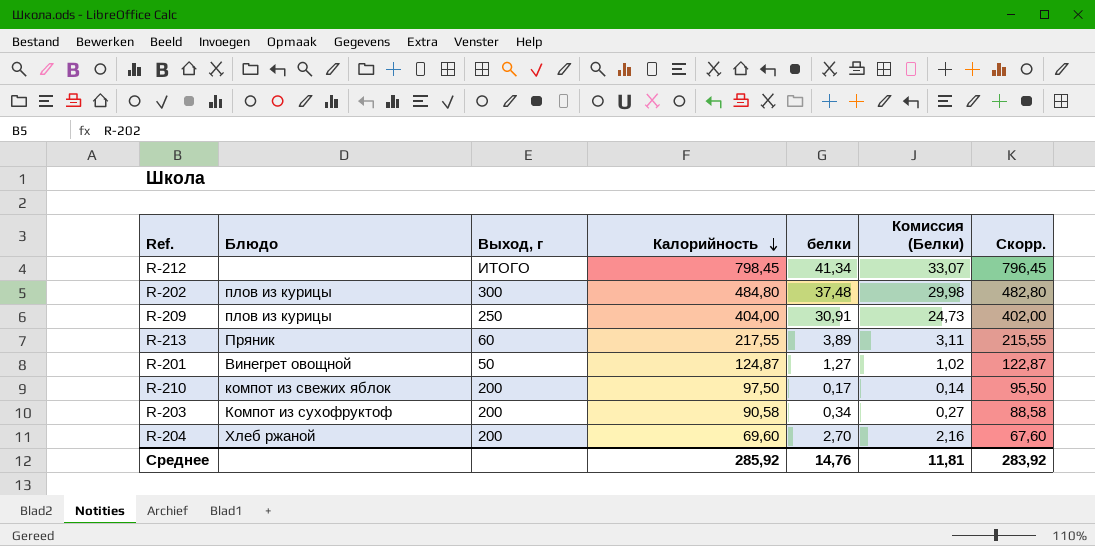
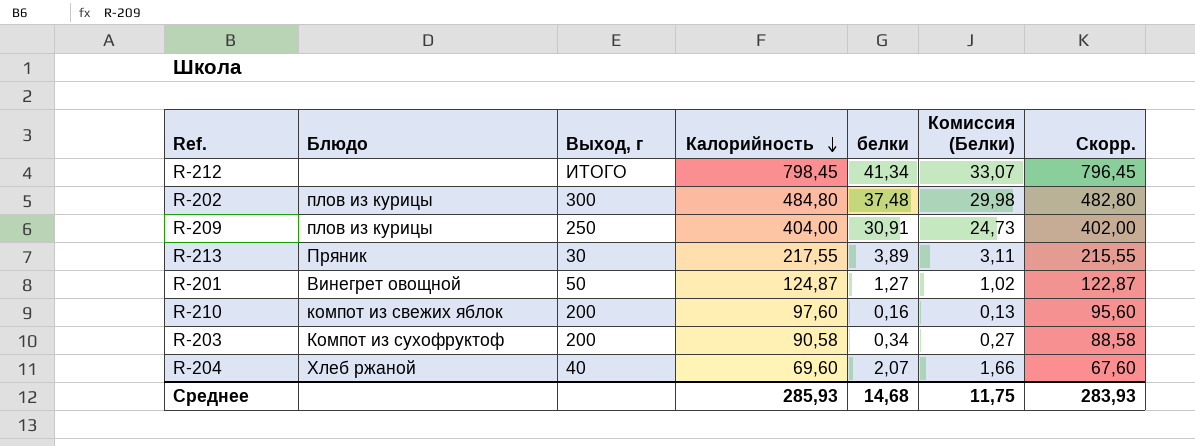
R-213 | Выход, г: 60 -> 30
R-210 | Калорийность: 97,50 -> 97,60
R-210 | белки: 0,17 -> 0,16
R-210 | Комиссия (Белки): 0,14 -> 0,13
R-210 | Скорр.: 95,50 -> 95,60
R-204 | Выход, г: 200 -> 40
R-204 | белки: 2,70 -> 2,07
R-204 | Комиссия (Белки): 2,16 -> 1,66
Среднее | Калорийность: 285,92 -> 285,93
Среднее | белки: 14,76 -> 14,68
Среднее | Комиссия (Белки): 11,81 -> 11,75
Среднее | Скорр.: 283,92 -> 283,93

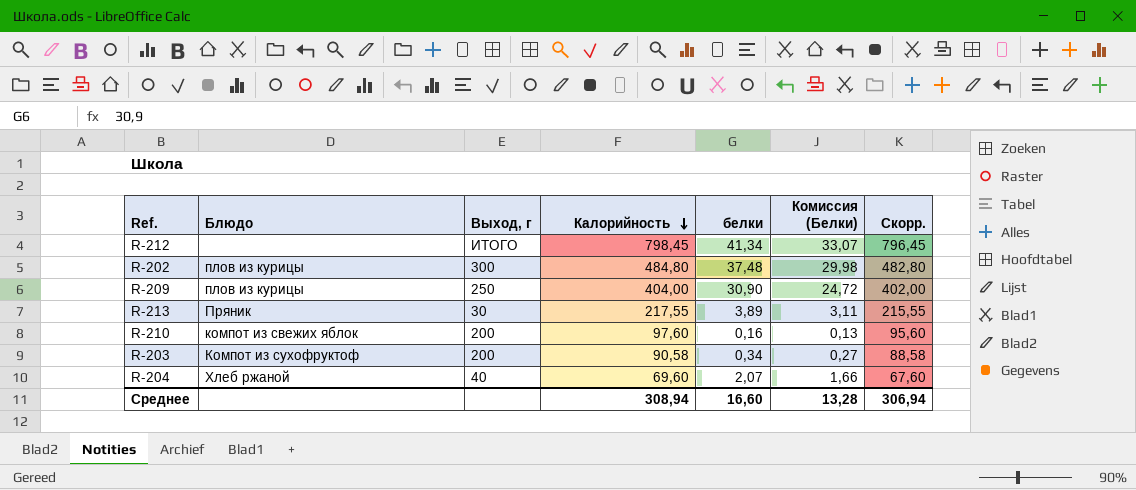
row R-201: Винегрет овощной | 50 | 124,87 | 1,27 | 1,02 | 122,87 -> none
R-209 | белки: 30,91 -> 30,90
R-209 | Комиссия (Белки): 24,73 -> 24,72
Среднее | Калорийность: 285,93 -> 308,94
Среднее | белки: 14,68 -> 16,60
Среднее | Комиссия (Белки): 11,75 -> 13,28
Среднее | Скорр.: 283,93 -> 306,94

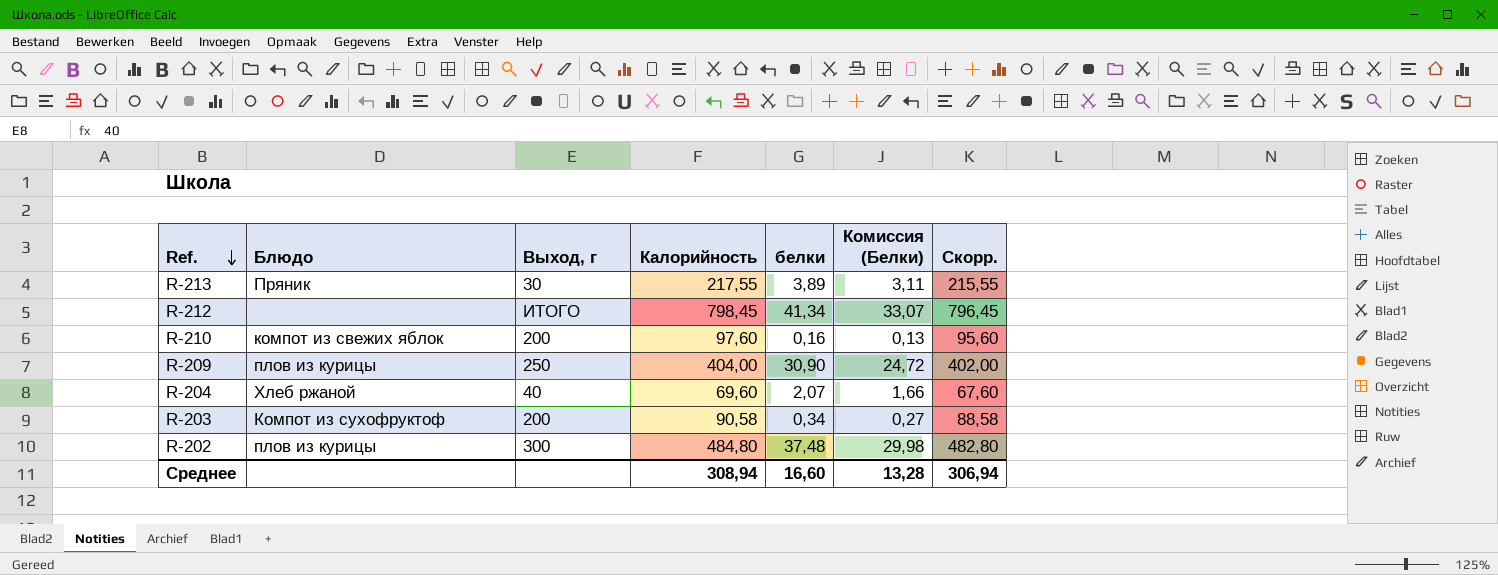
row order: Калорийность descending -> Ref. descending

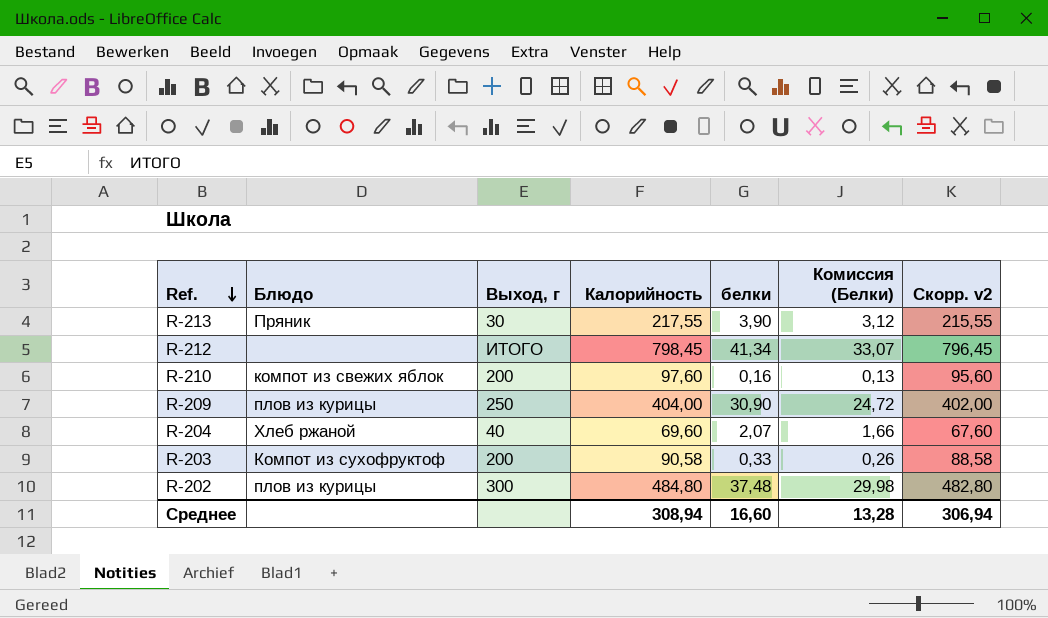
column name: Скорр. -> Скорр. v2
R-213 | белки: 3,89 -> 3,90
R-213 | Комиссия (Белки): 3,11 -> 3,12
R-203 | белки: 0,34 -> 0,33
R-203 | Комиссия (Белки): 0,27 -> 0,26

